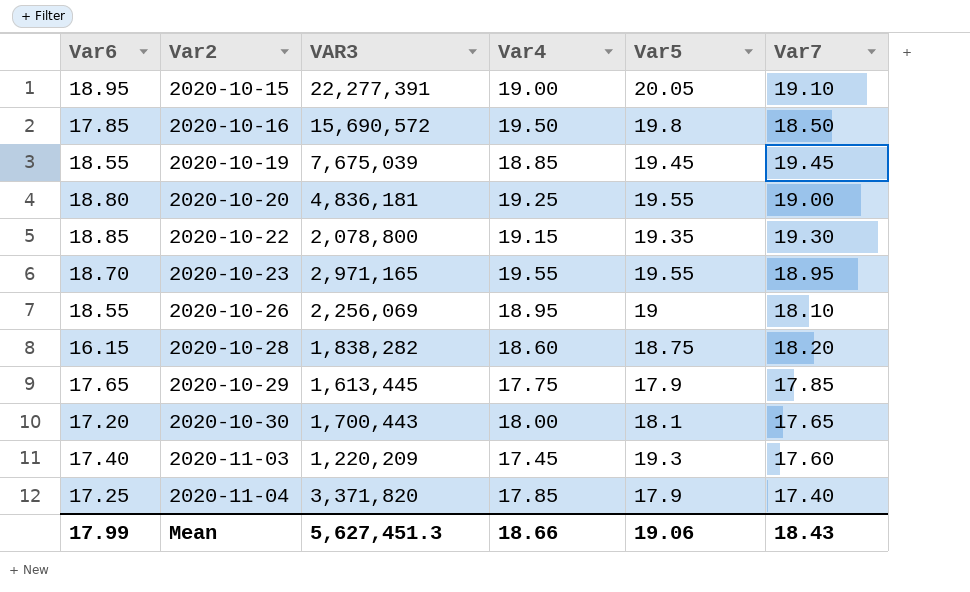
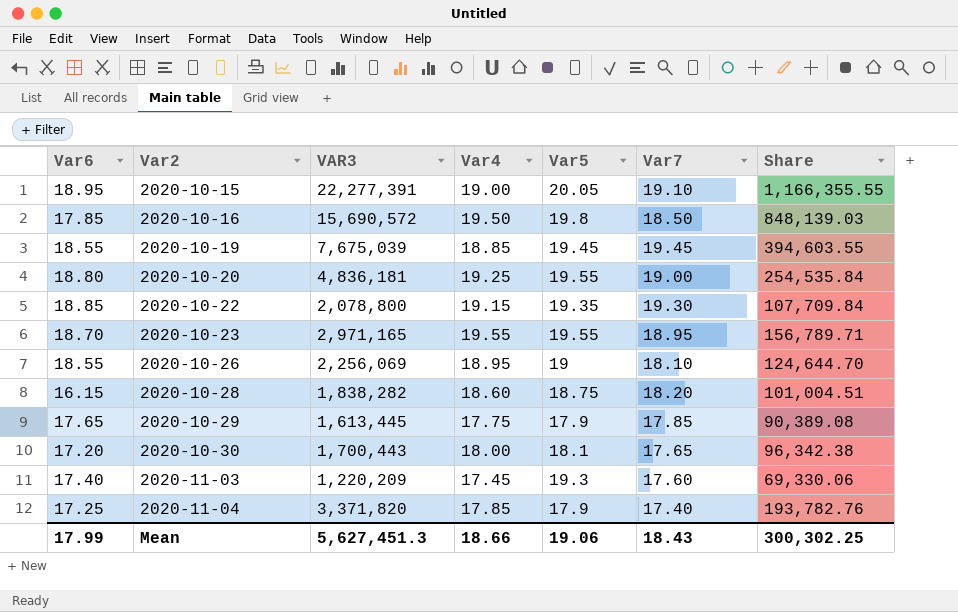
column Share | formula: none -> [VAR3] / [Var7]

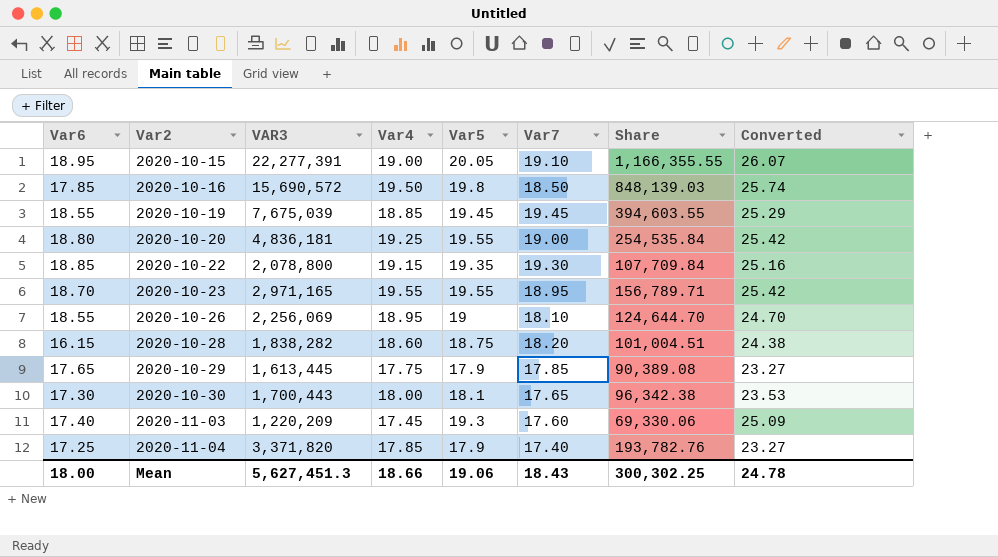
column Converted | formula: none -> [Var5] * 1.3
2020-10-30 | Var6: 17.20 -> 17.30
Mean | Var6: 17.99 -> 18.00

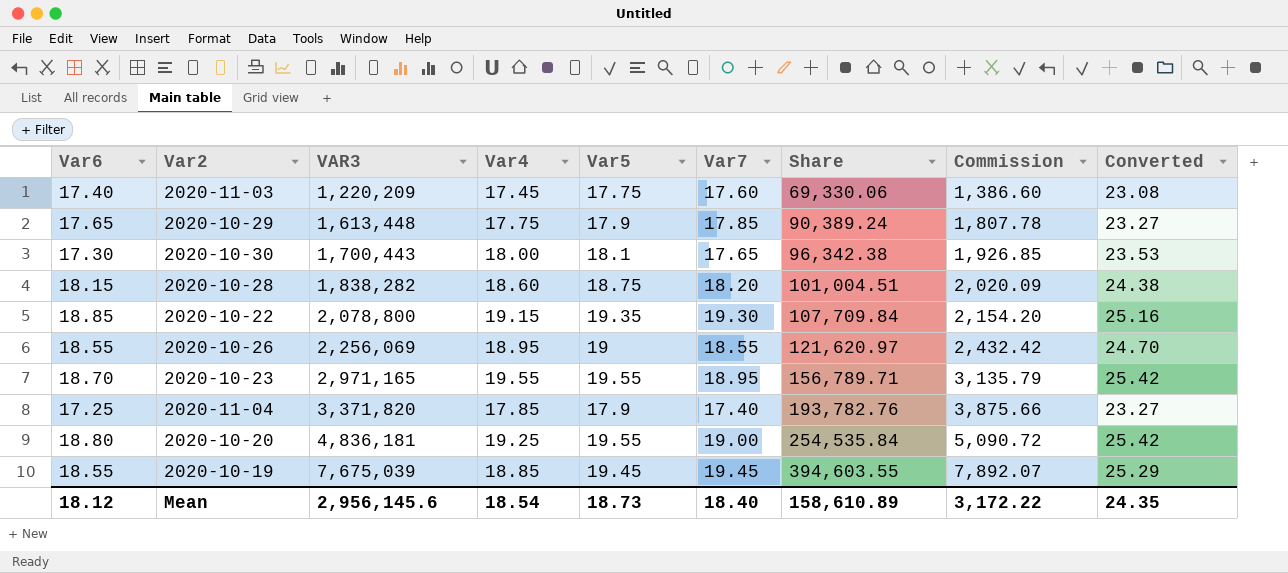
row order: Var2 ascending -> VAR3 ascending
column Commission | formula: none -> [Share] * 0.02
row 2020-10-15: 18.95 | 22,277,391 | 19.00 | 20.05 | 19.10 | 1,166,355.55 | 26.07 -> none
row 2020-10-16: 17.85 | 15,690,572 | 19.50 | 19.8 | 18.50 | 848,139.03 | 25.74 -> none
2020-11-03 | Var5: 19.3 -> 17.75
2020-11-03 | Converted: 25.09 -> 23.08
2020-10-29 | VAR3: 1,613,445 -> 1,613,448
2020-10-29 | Share: 90,389.08 -> 90,389.24
2020-10-28 | Var6: 16.15 -> 18.15
2020-10-26 | Var7: 18.10 -> 18.55
2020-10-26 | Share: 124,644.70 -> 121,620.97
Mean | Var6: 18.00 -> 18.12
Mean | VAR3: 5,627,451.3 -> 2,956,145.6
Mean | Var4: 18.66 -> 18.54
Mean | Var5: 19.06 -> 18.73
Mean | Var7: 18.43 -> 18.40
Mean | Share: 300,302.25 -> 158,610.89
Mean | Converted: 24.78 -> 24.35

